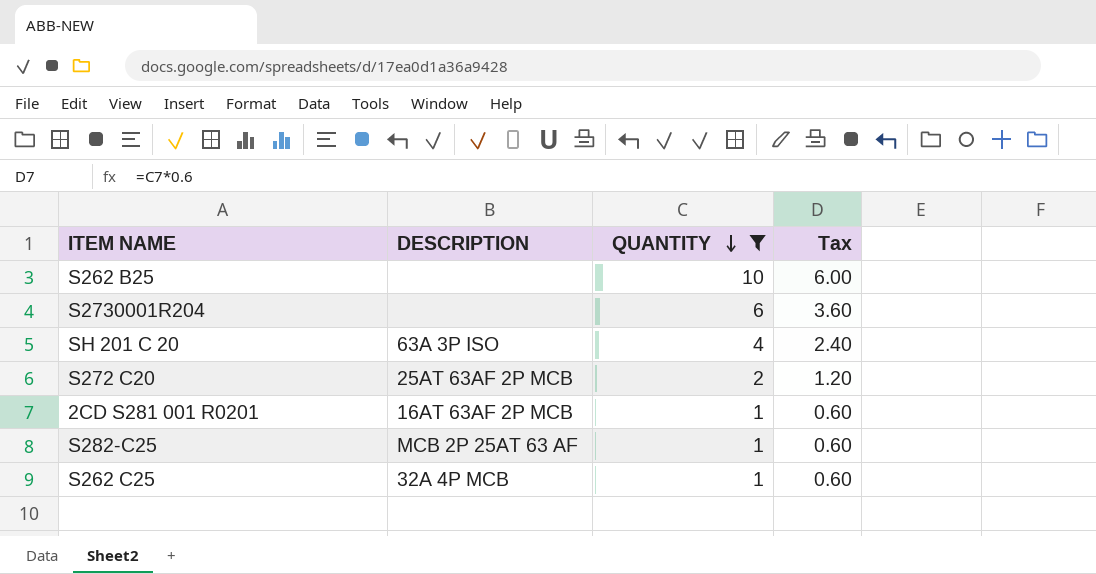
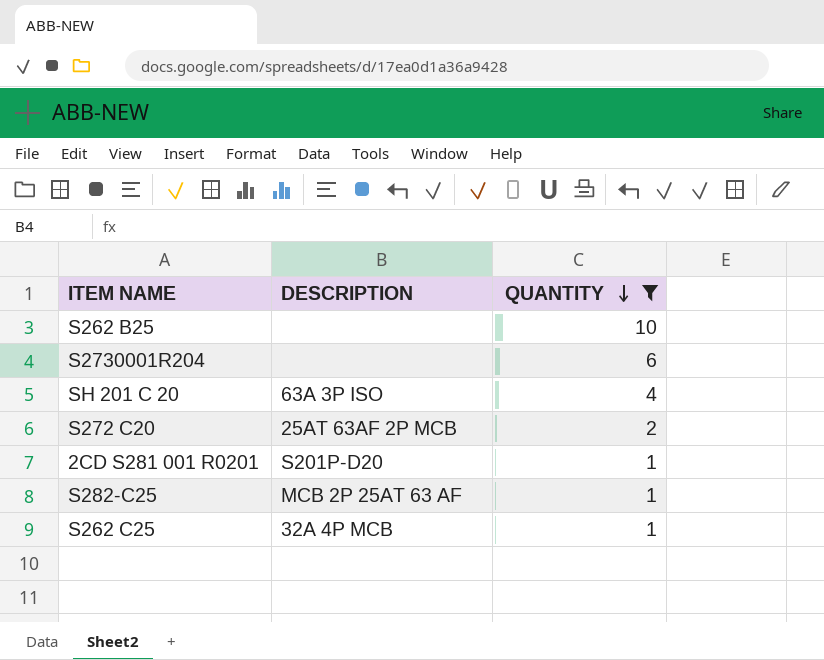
column Tax | formula: [QUANTITY] * 0.6 -> none
2CD S281 001 R0201 | DESCRIPTION: 16AT 63AF 2P MCB -> S201P-D20

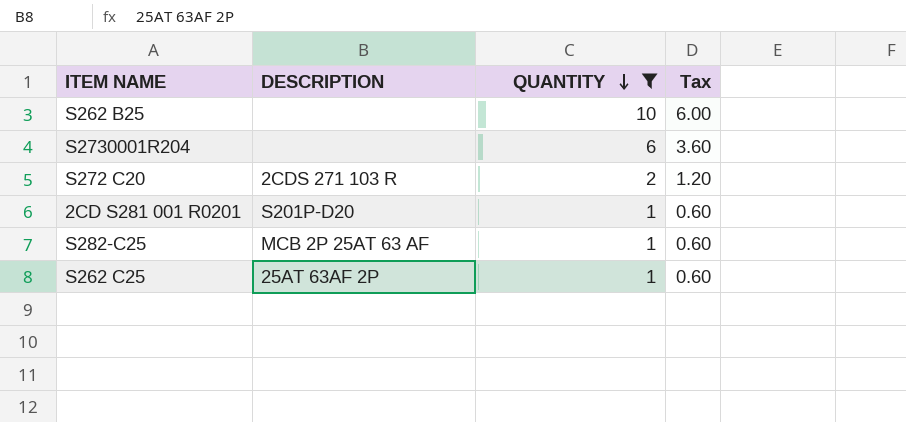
column Tax | formula: none -> [QUANTITY] * 0.6
row SH 201 C 20: 63A 3P ISO | 4 -> none
S272 C20 | DESCRIPTION: 25AT 63AF 2P MCB -> 2CDS 271 103 R
S262 C25 | DESCRIPTION: 32A 4P MCB -> 25AT 63AF 2P

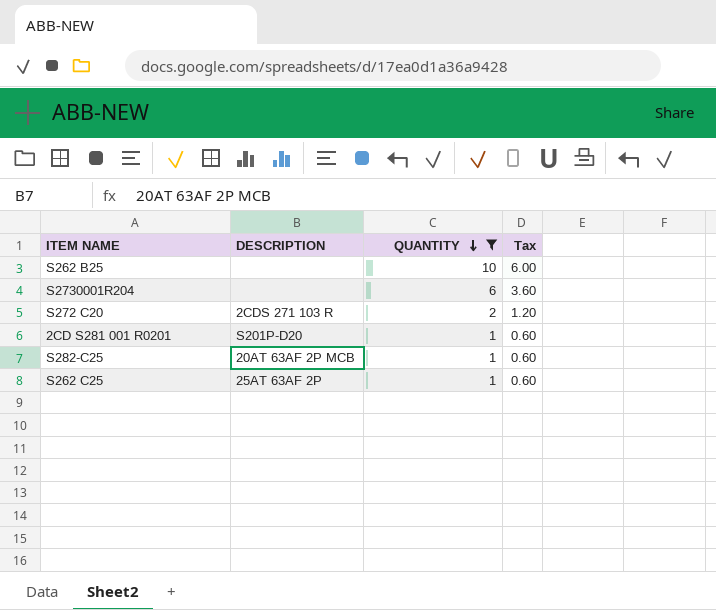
S282-C25 | DESCRIPTION: MCB 2P 25AT 63 AF -> 20AT 63AF 2P MCB

